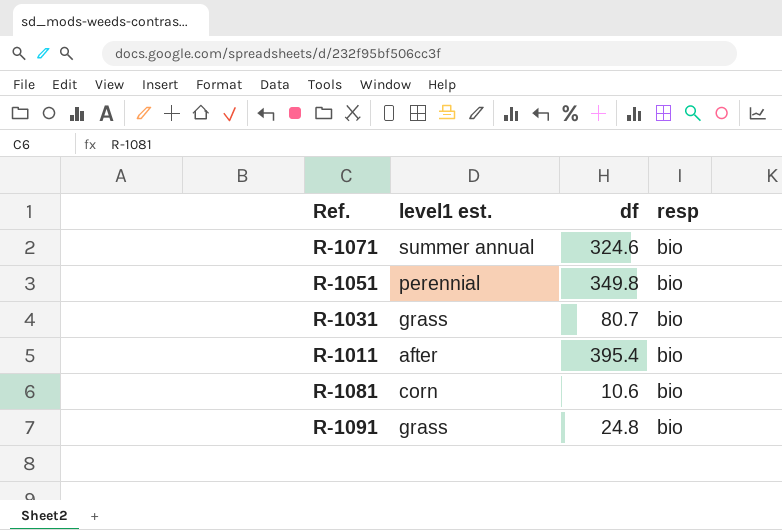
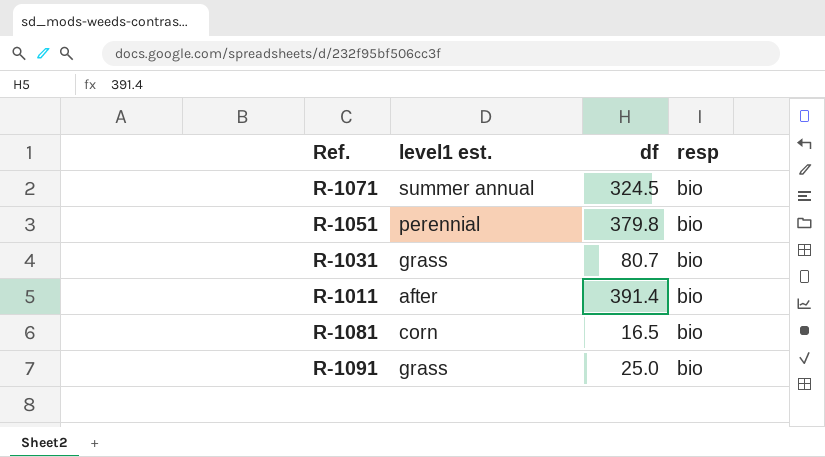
R-1071 | df: 324.6 -> 324.5
R-1051 | df: 349.8 -> 379.8
R-1011 | df: 395.4 -> 391.4
R-1081 | df: 10.6 -> 16.5
R-1091 | df: 24.8 -> 25.0

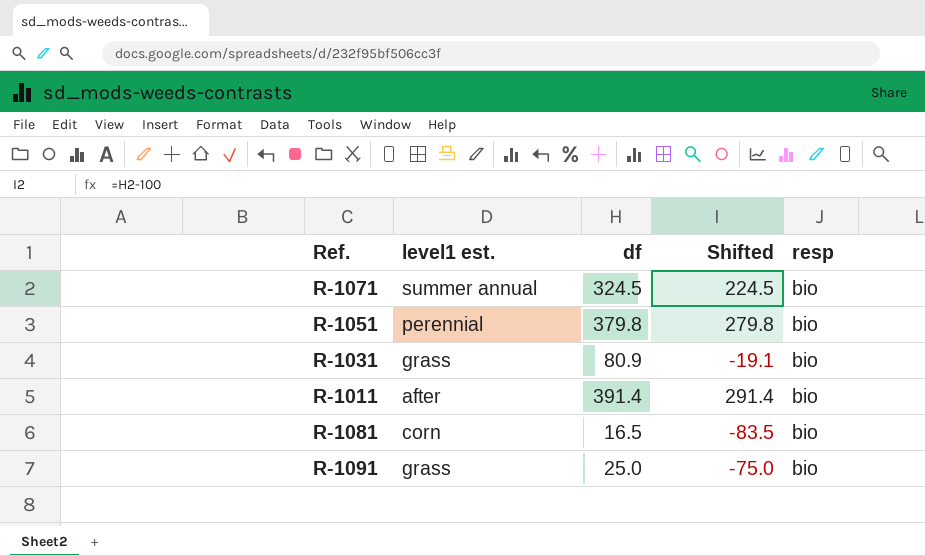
column Shifted | formula: none -> [df] - 100
R-1031 | df: 80.7 -> 80.9

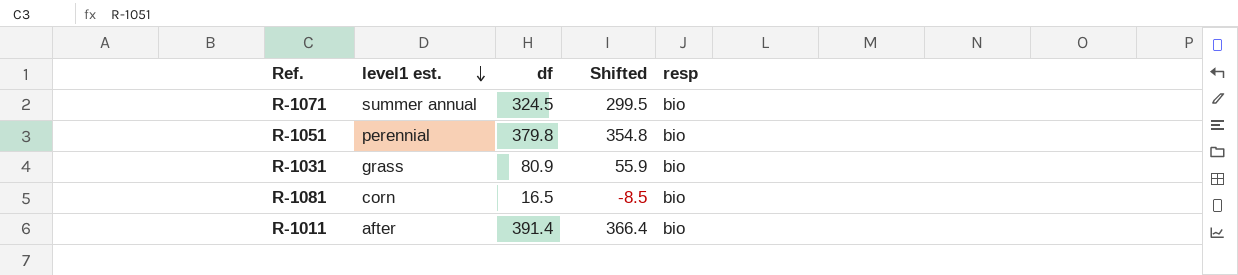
row order: none -> level1 est. descending
column Shifted | formula: [df] - 100 -> [df] - 25
row R-1091: grass | 25.0 | -75.0 | bio -> none

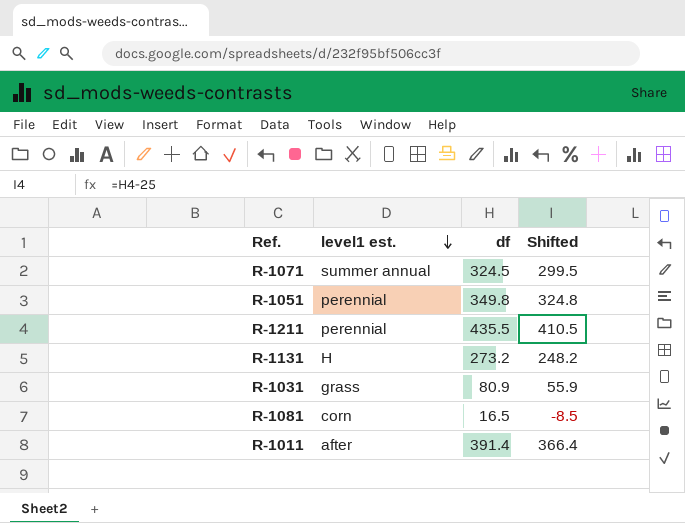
column resp | position: 5 -> none
R-1051 | df: 379.8 -> 349.8
R-1051 | Shifted: 354.8 -> 324.8
row R-1211: none -> perennial | 435.5 | 410.5
row R-1131: none -> H | 273.2 | 248.2

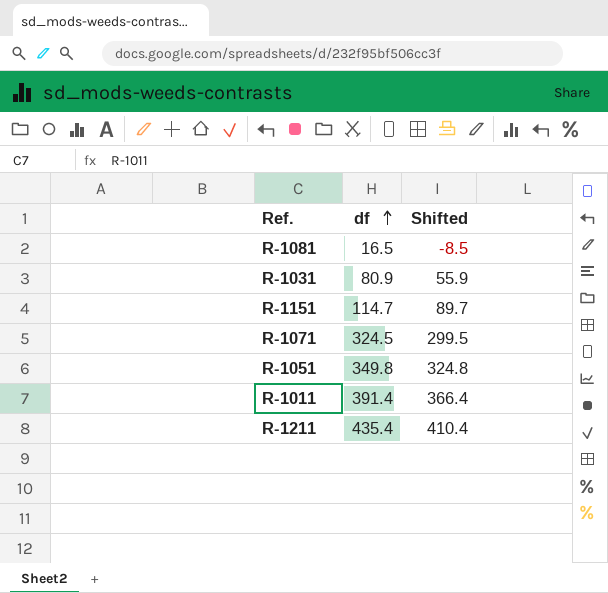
row order: level1 est. descending -> df ascending
column level1 est. | position: 2 -> none
row R-1131: H | 273.2 | 248.2 -> none
row R-1151: none -> 114.7 | 89.7
R-1211 | df: 435.5 -> 435.4
R-1211 | Shifted: 410.5 -> 410.4

